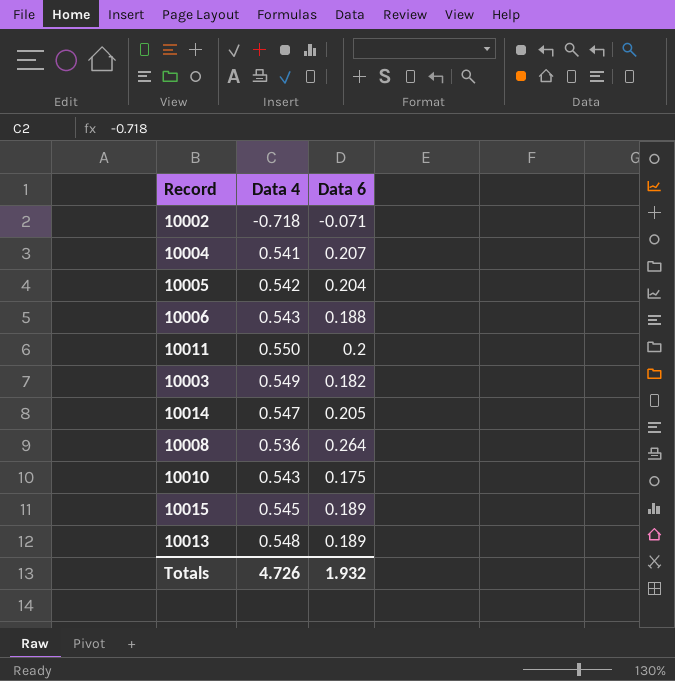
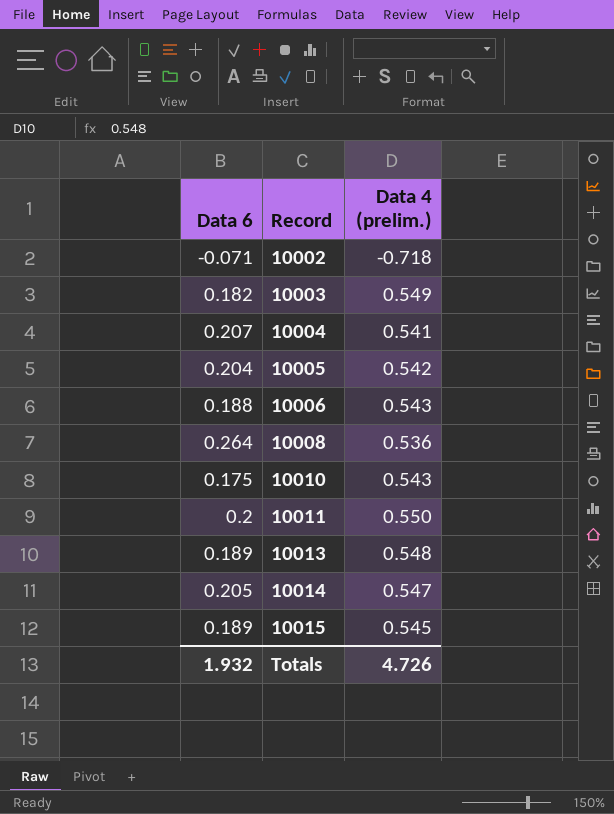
row order: none -> Record ascending
column Data 6 | position: 3 -> 1
column name: Data 4 -> Data 4 (prelim.)

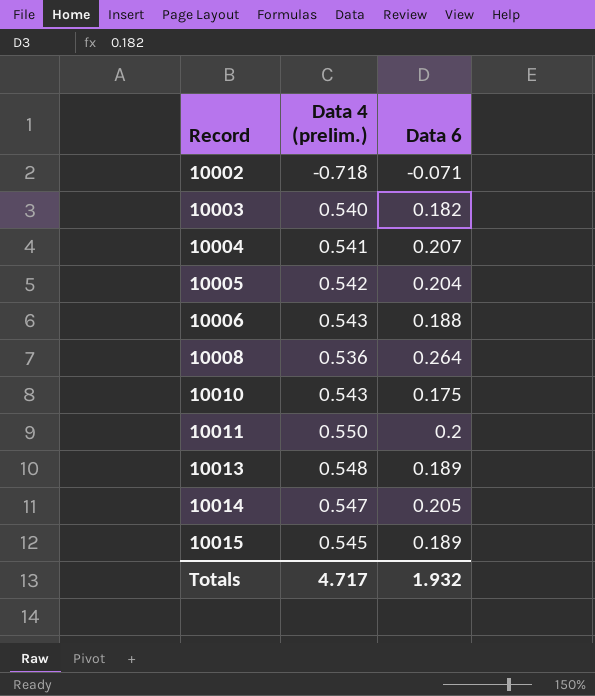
column Data 6 | position: 1 -> 3
10003 | Data 4 (prelim.): 0.549 -> 0.540
Totals | Data 4 (prelim.): 4.726 -> 4.717

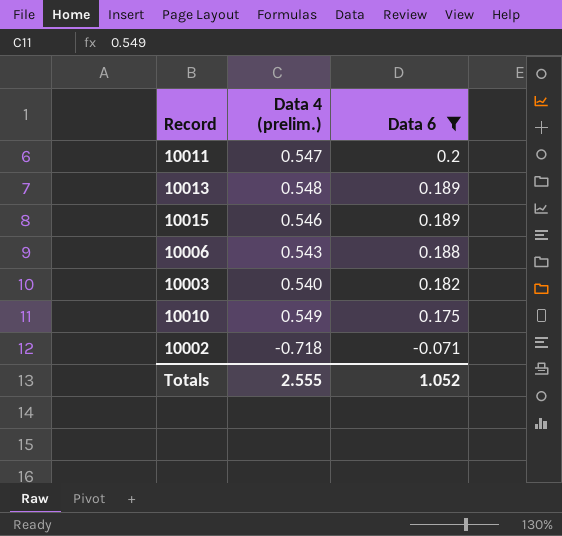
filter: none -> Data 6 <= 0.2
row order: Record ascending -> Data 6 descending
10011 | Data 4 (prelim.): 0.550 -> 0.547
10015 | Data 4 (prelim.): 0.545 -> 0.546
10010 | Data 4 (prelim.): 0.543 -> 0.549
Totals | Data 4 (prelim.): 4.717 -> 2.555
Totals | Data 6: 1.932 -> 1.052

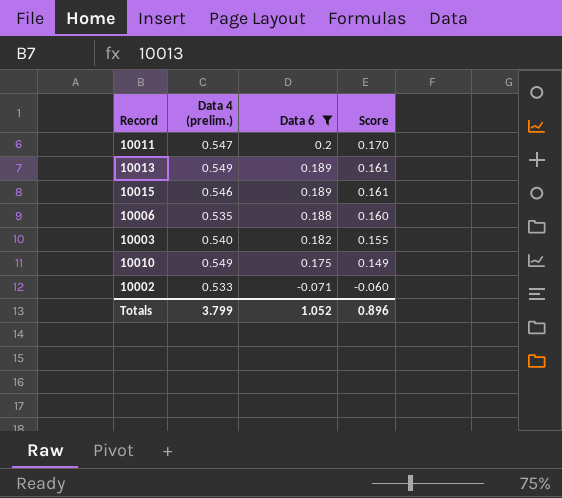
column Score | formula: none -> [Data 6] * 0.85
10013 | Data 4 (prelim.): 0.548 -> 0.549
10006 | Data 4 (prelim.): 0.543 -> 0.535
10002 | Data 4 (prelim.): -0.718 -> 0.533
Totals | Data 4 (prelim.): 2.555 -> 3.799

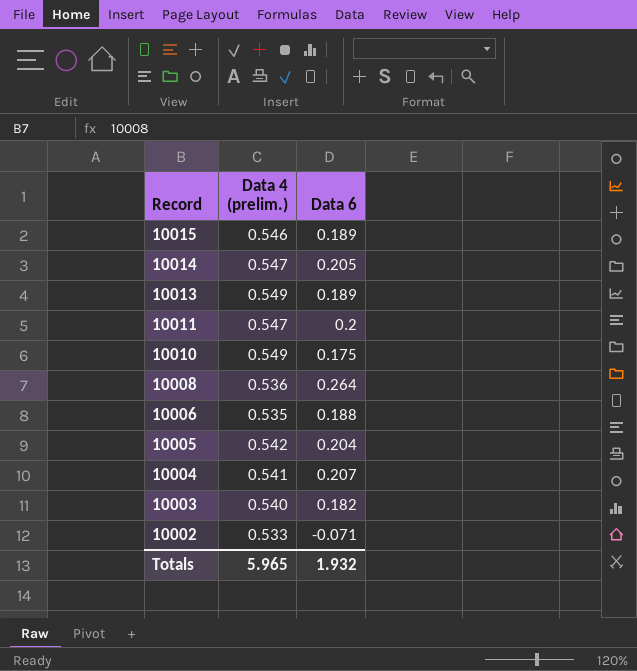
filter: Data 6 <= 0.2 -> none
row order: Data 6 descending -> Record descending
column Score | formula: [Data 6] * 0.85 -> none
Totals | Data 4 (prelim.): 3.799 -> 5.965
Totals | Data 6: 1.052 -> 1.932

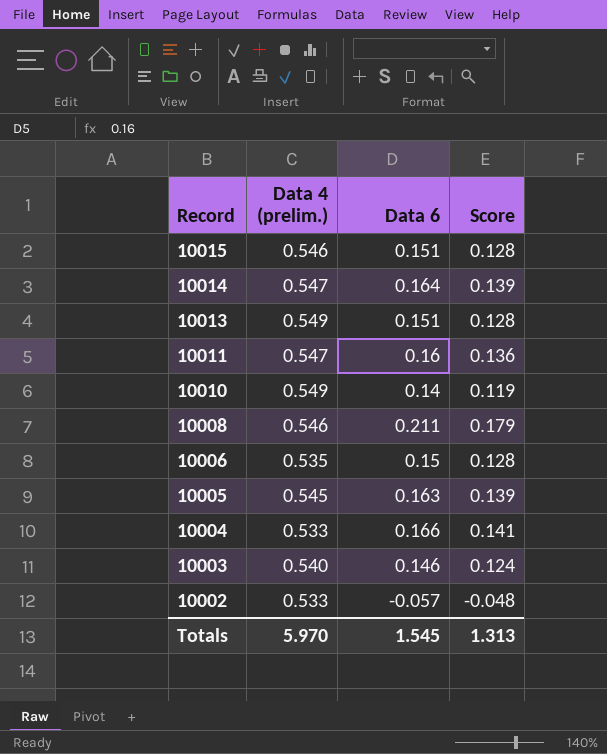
column Score | formula: none -> [Data 6] * 0.85
10015 | Data 6: 0.189 -> 0.151
10014 | Data 6: 0.205 -> 0.164
10013 | Data 6: 0.189 -> 0.151
10011 | Data 6: 0.2 -> 0.16
10010 | Data 6: 0.175 -> 0.14
10008 | Data 4 (prelim.): 0.536 -> 0.546
10008 | Data 6: 0.264 -> 0.211
10006 | Data 6: 0.188 -> 0.15
10005 | Data 4 (prelim.): 0.542 -> 0.545
10005 | Data 6: 0.204 -> 0.163
10004 | Data 4 (prelim.): 0.541 -> 0.533
10004 | Data 6: 0.207 -> 0.166
10003 | Data 6: 0.182 -> 0.146
10002 | Data 6: -0.071 -> -0.057
Totals | Data 4 (prelim.): 5.965 -> 5.970
Totals | Data 6: 1.932 -> 1.545

